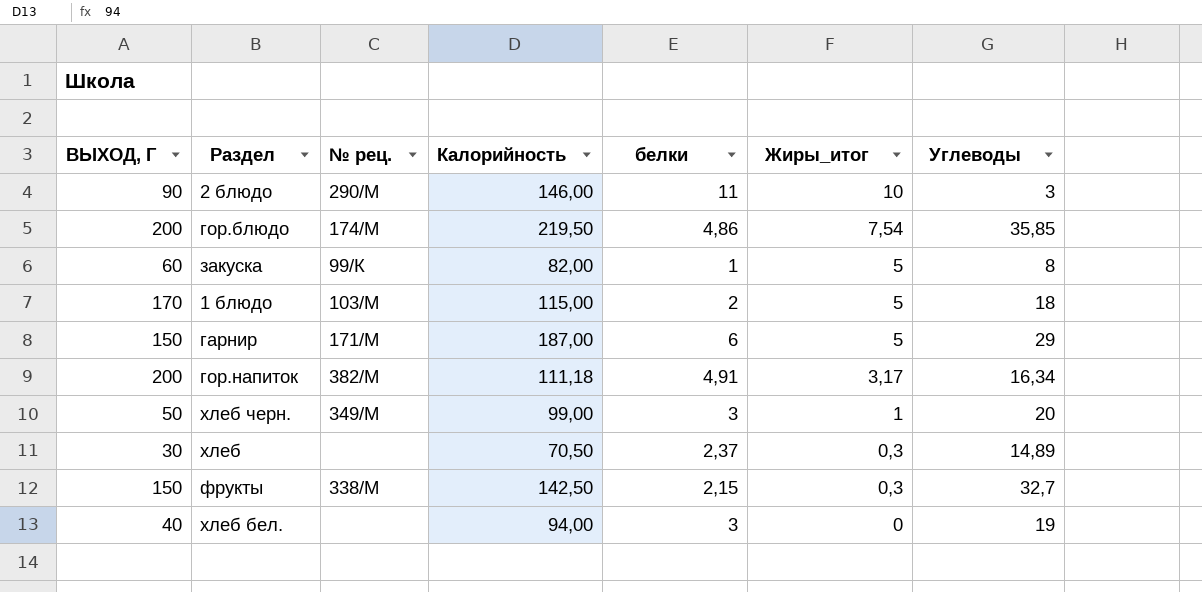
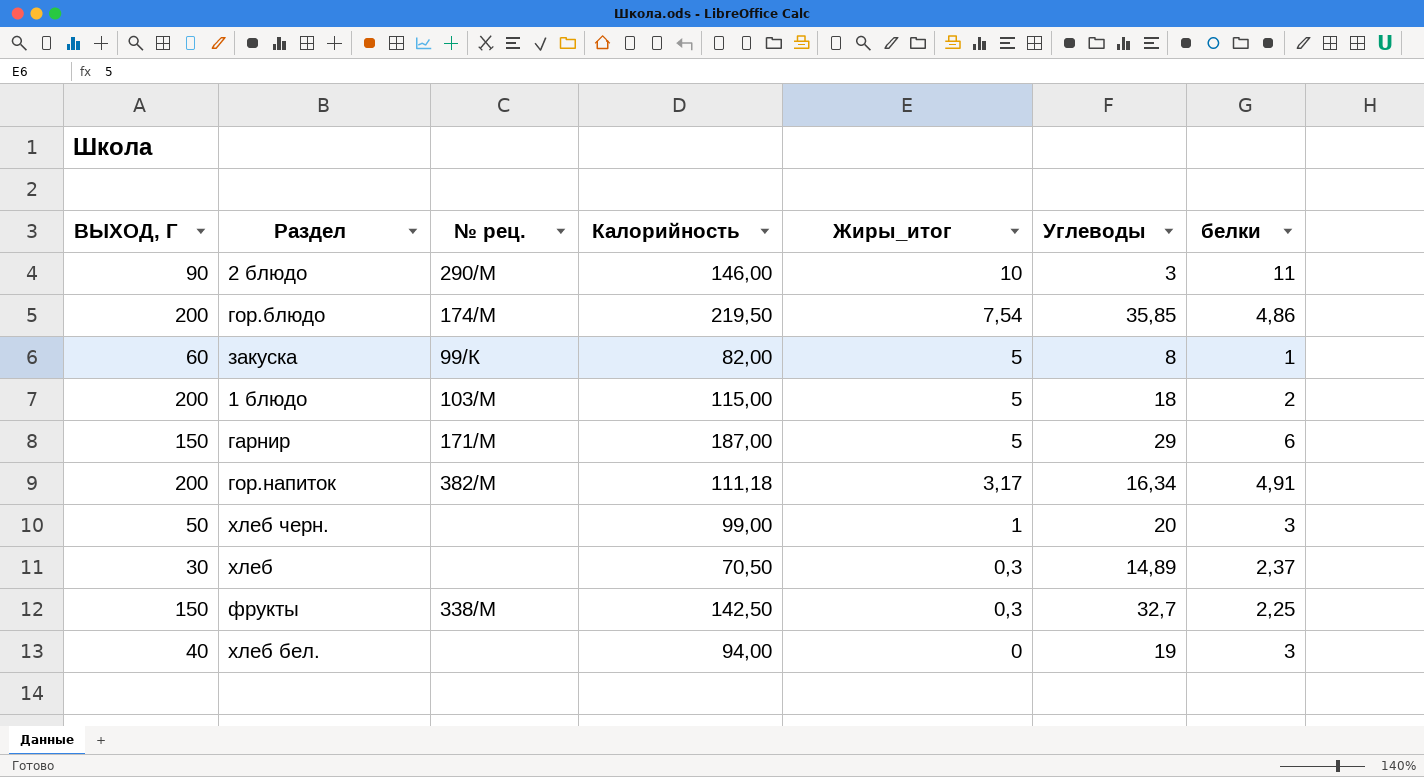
column белки | position: 5 -> 7
1 блюдо | ВЫХОД, Г: 170 -> 200
хлеб черн. | № рец.: 349/М -> none
фрукты | белки: 2,15 -> 2,25

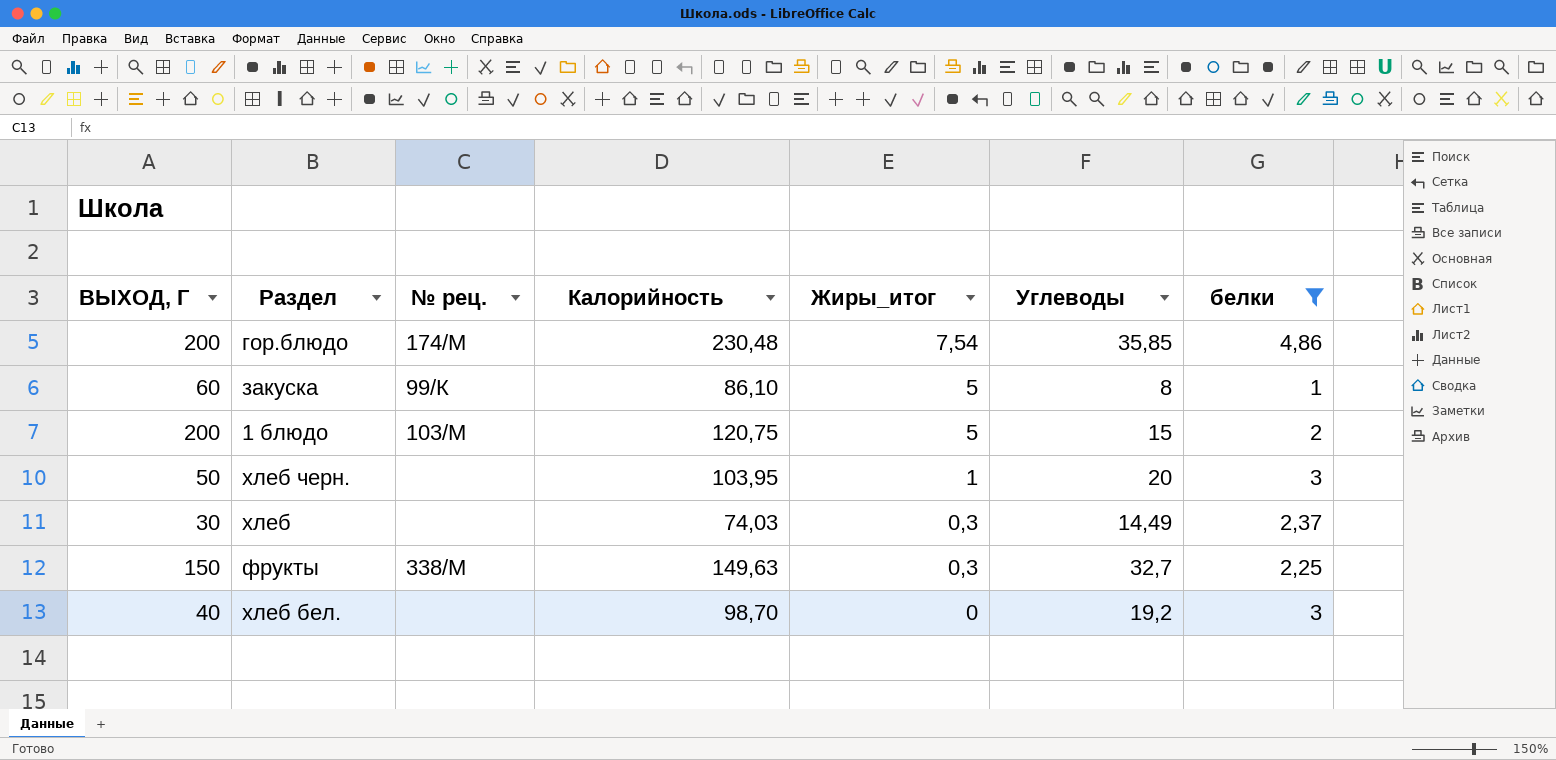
filter: none -> белки <= 4,86
гор.блюдо | Калорийность: 219,50 -> 230,48
закуска | Калорийность: 82,00 -> 86,10
1 блюдо | Калорийность: 115,00 -> 120,75
1 блюдо | Углеводы: 18 -> 15
хлеб черн. | Калорийность: 99,00 -> 103,95
хлеб | Калорийность: 70,50 -> 74,03
хлеб | Углеводы: 14,89 -> 14,49
фрукты | Калорийность: 142,50 -> 149,63
хлеб бел. | Калорийность: 94,00 -> 98,70
хлеб бел. | Углеводы: 19 -> 19,2

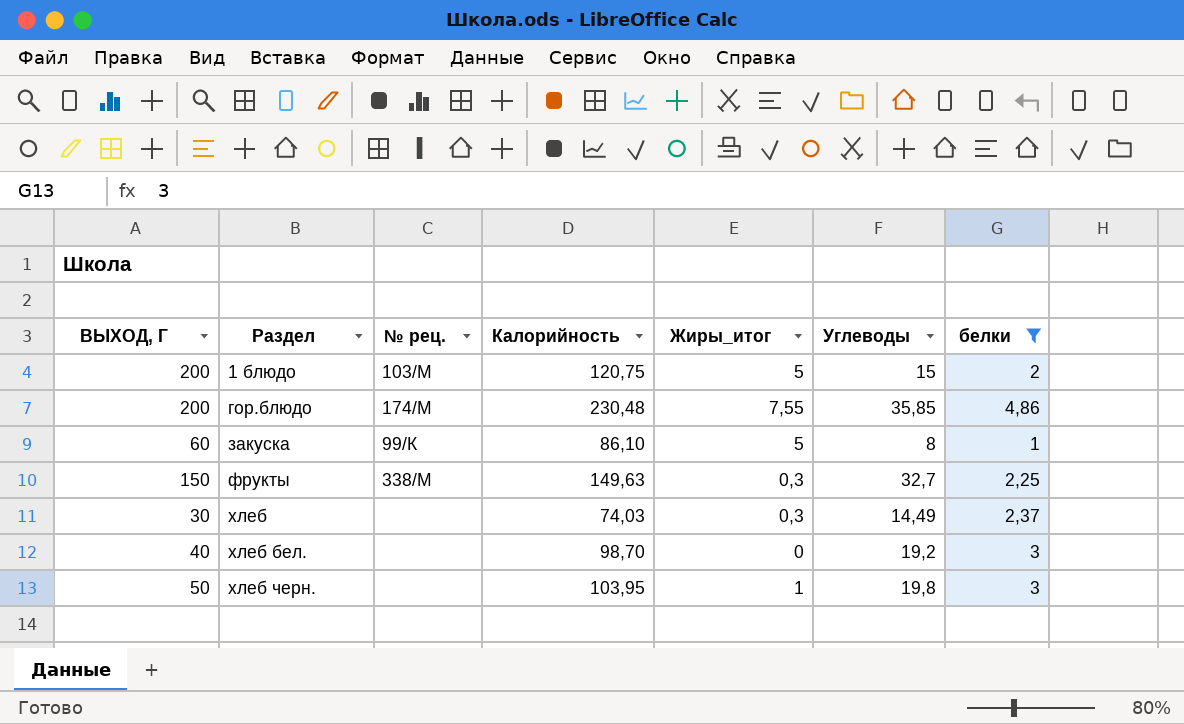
row order: Жиры_итог descending -> Раздел ascending
гор.блюдо | Жиры_итог: 7,54 -> 7,55
хлеб черн. | Углеводы: 20 -> 19,8

